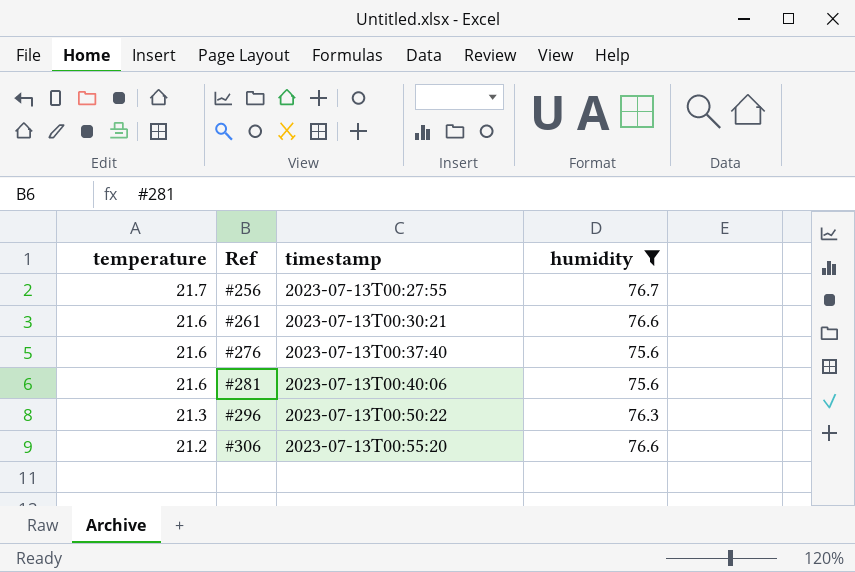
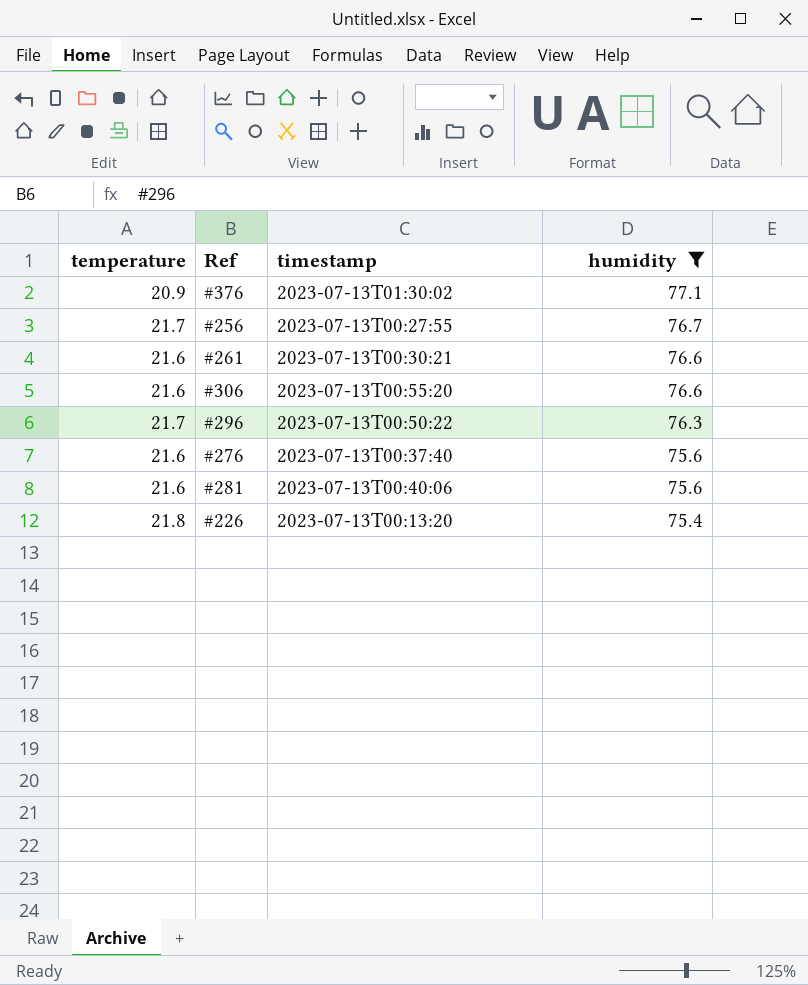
row order: temperature descending -> humidity descending
row #376: none -> 20.9 | 2023-07-13T01:30:02 | 77.1
#306 | temperature: 21.2 -> 21.6
#296 | temperature: 21.3 -> 21.7
row #226: none -> 21.8 | 2023-07-13T00:13:20 | 75.4

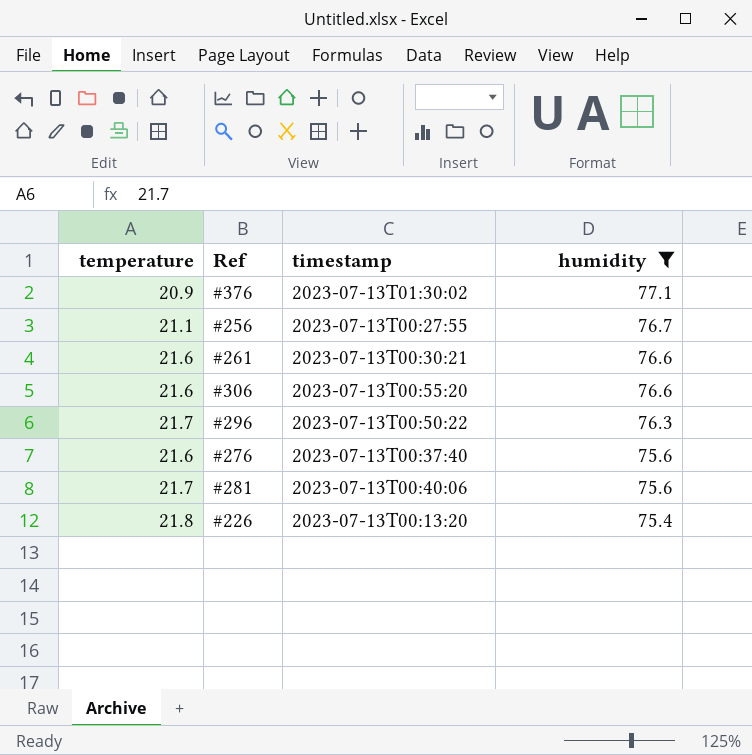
#256 | temperature: 21.7 -> 21.1
#281 | temperature: 21.6 -> 21.7

